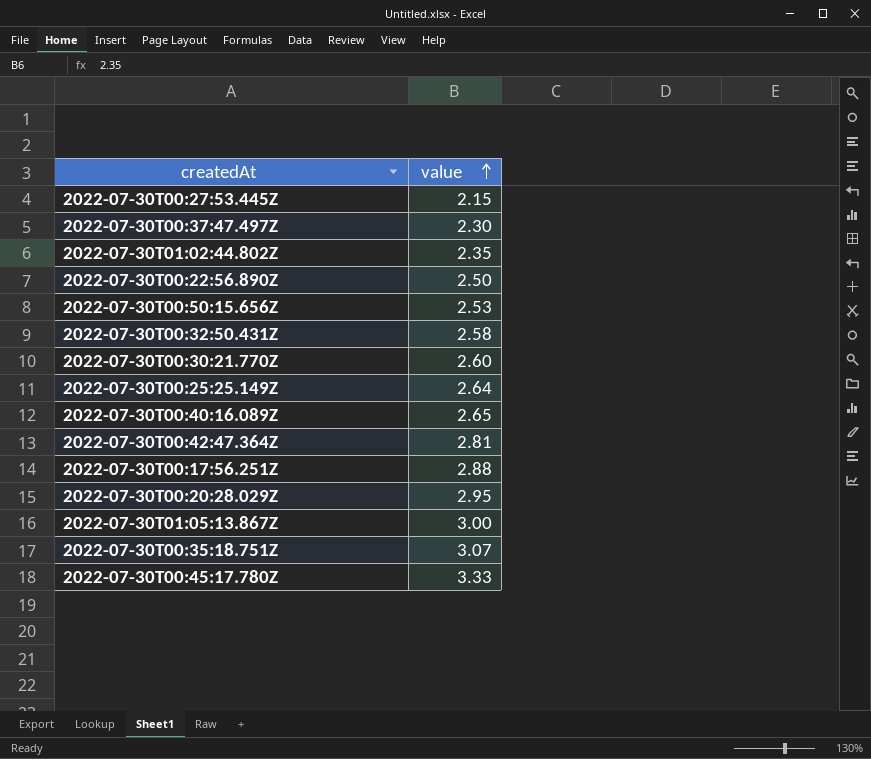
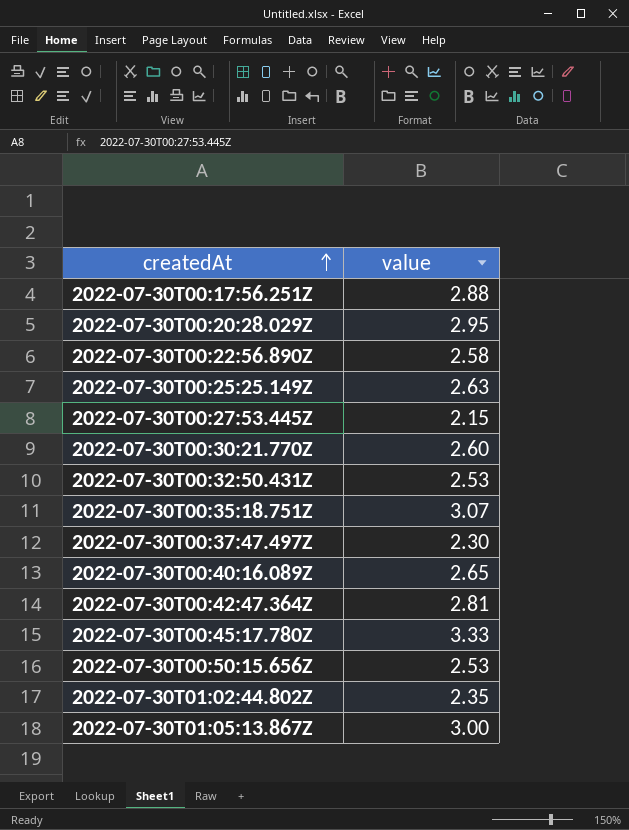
row order: value ascending -> createdAt ascending
2022-07-30T00:22:56.890Z | value: 2.50 -> 2.58
2022-07-30T00:25:25.149Z | value: 2.64 -> 2.63
2022-07-30T00:32:50.431Z | value: 2.58 -> 2.53

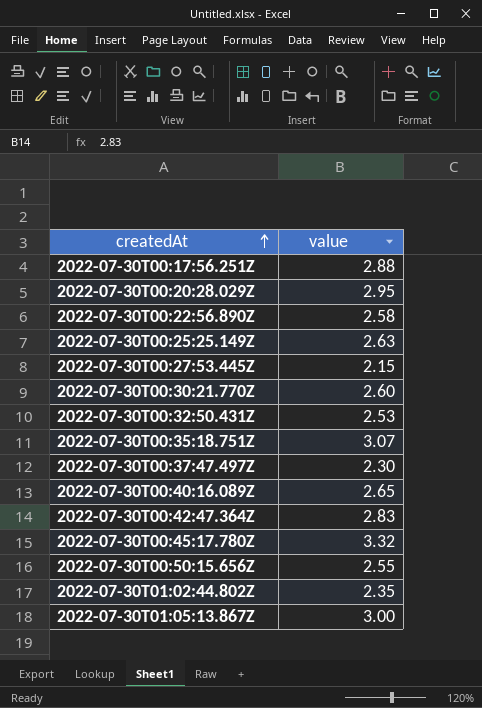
2022-07-30T00:42:47.364Z | value: 2.81 -> 2.83
2022-07-30T00:45:17.780Z | value: 3.33 -> 3.32
2022-07-30T00:50:15.656Z | value: 2.53 -> 2.55

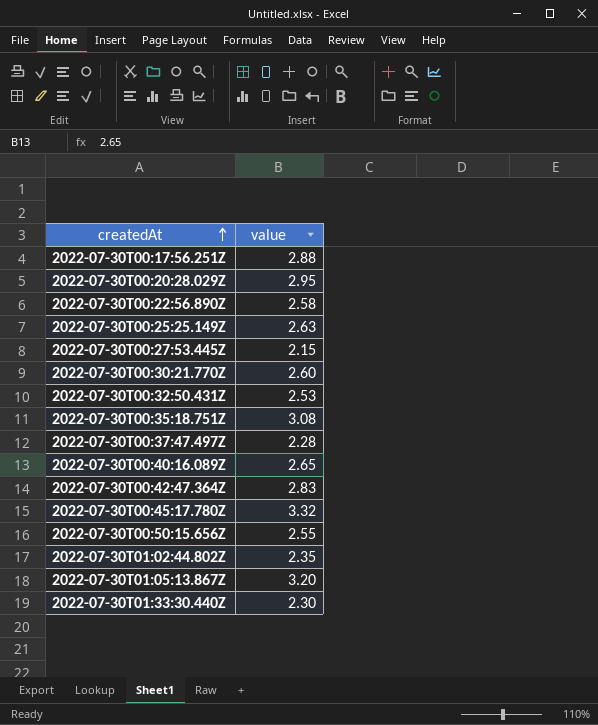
2022-07-30T00:35:18.751Z | value: 3.07 -> 3.08
2022-07-30T00:37:47.497Z | value: 2.30 -> 2.28
2022-07-30T01:05:13.867Z | value: 3.00 -> 3.20
row 2022-07-30T01:33:30.440Z: none -> 2.30

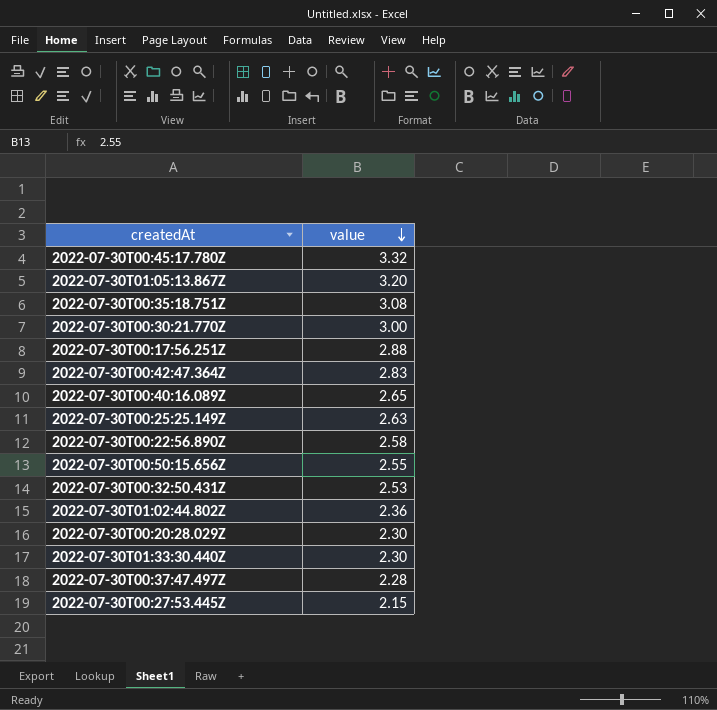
row order: createdAt ascending -> value descending
2022-07-30T00:30:21.770Z | value: 2.60 -> 3.00
2022-07-30T01:02:44.802Z | value: 2.35 -> 2.36
2022-07-30T00:20:28.029Z | value: 2.95 -> 2.30

